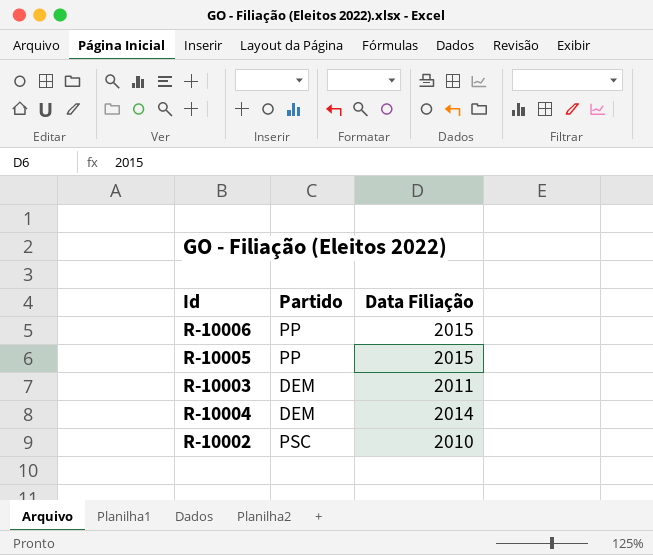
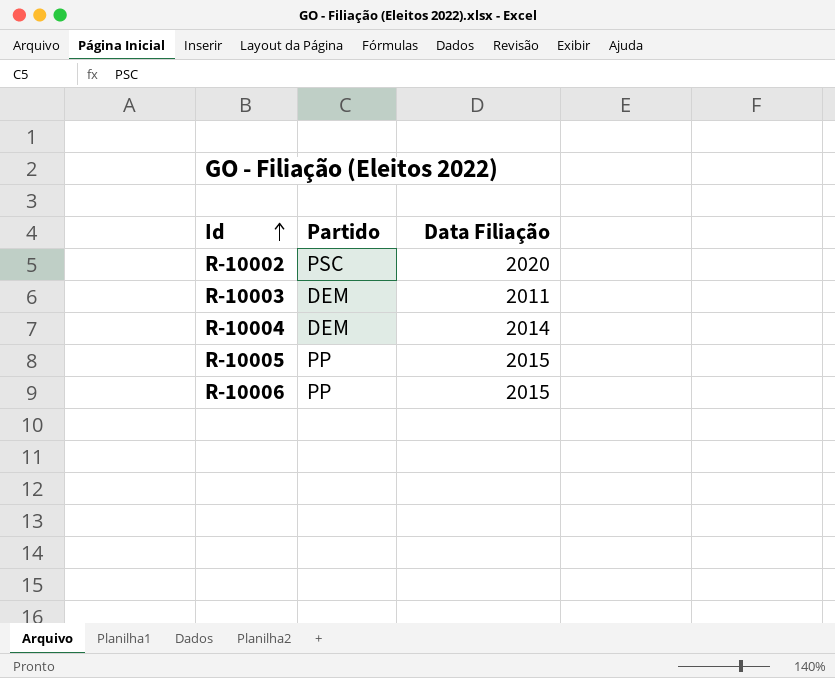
row order: none -> Id ascending
R-10002 | Data Filiação: 2010 -> 2020

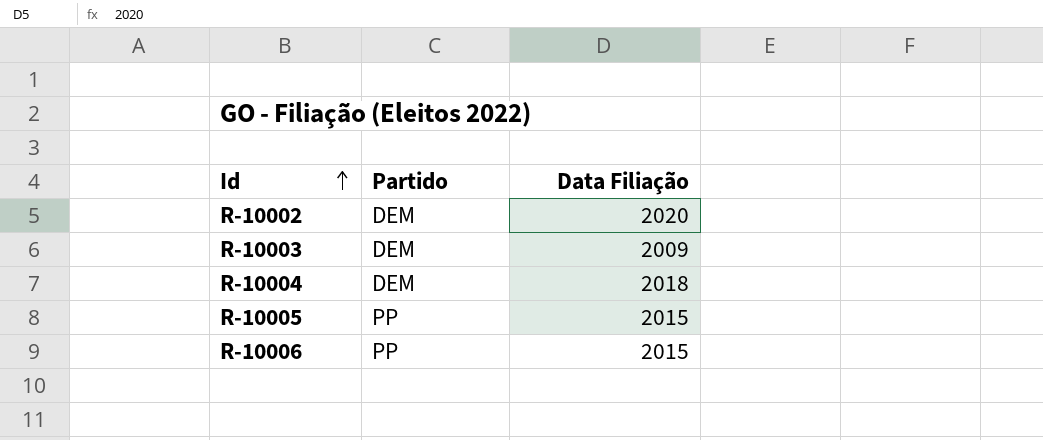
R-10002 | Partido: PSC -> DEM
R-10003 | Data Filiação: 2011 -> 2009
R-10004 | Data Filiação: 2014 -> 2018

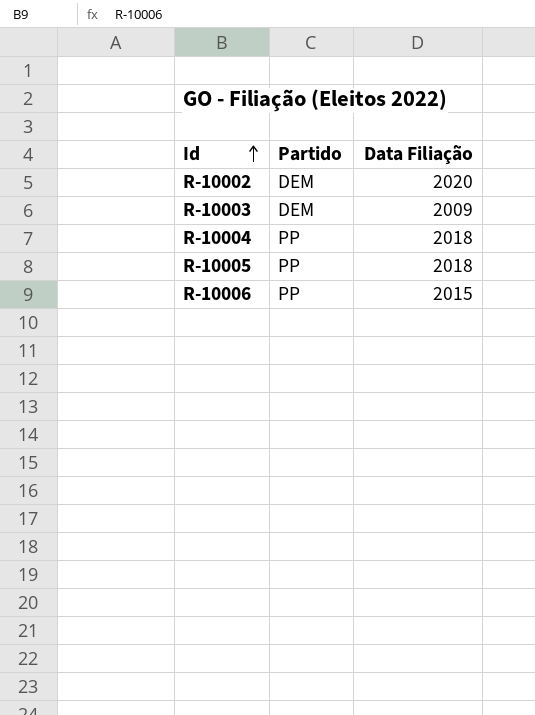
R-10004 | Partido: DEM -> PP
R-10005 | Data Filiação: 2015 -> 2018

